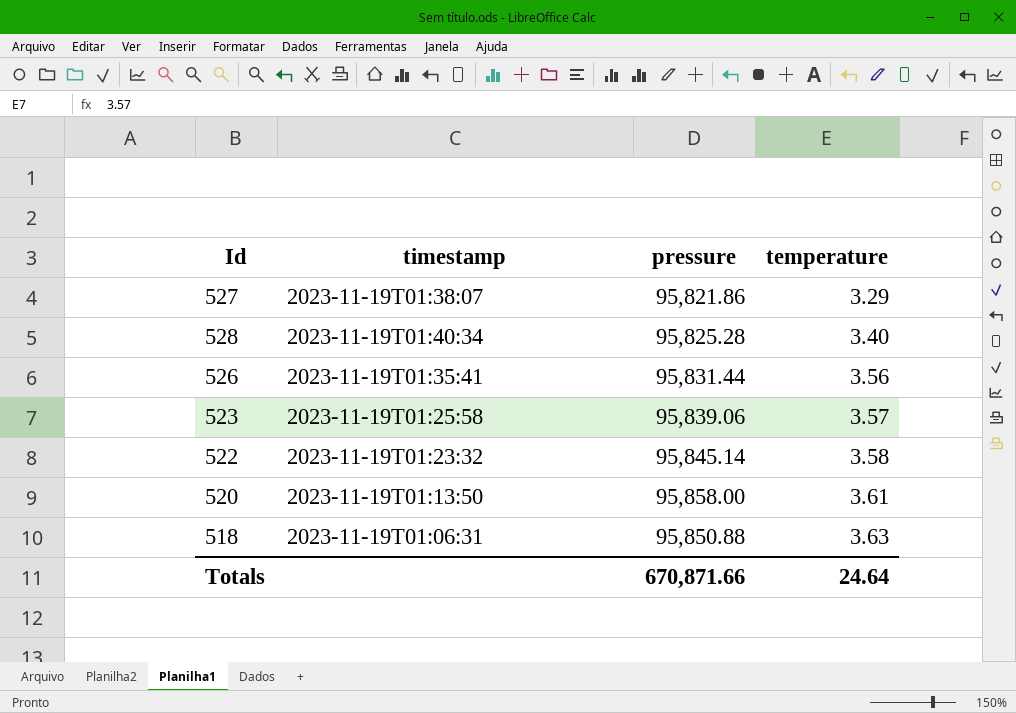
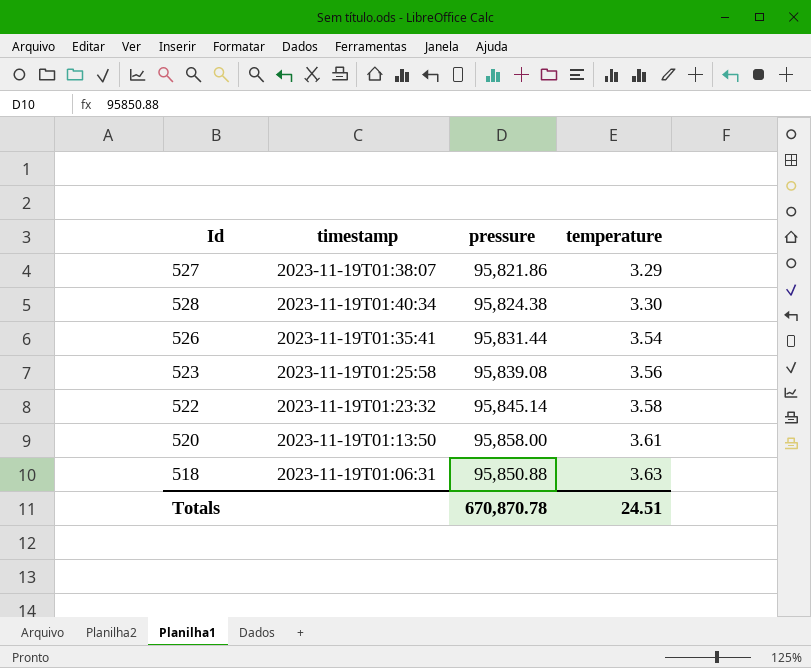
528 | pressure: 95,825.28 -> 95,824.38
528 | temperature: 3.40 -> 3.30
526 | temperature: 3.56 -> 3.54
523 | pressure: 95,839.06 -> 95,839.08
523 | temperature: 3.57 -> 3.56
Totals | pressure: 670,871.66 -> 670,870.78
Totals | temperature: 24.64 -> 24.51

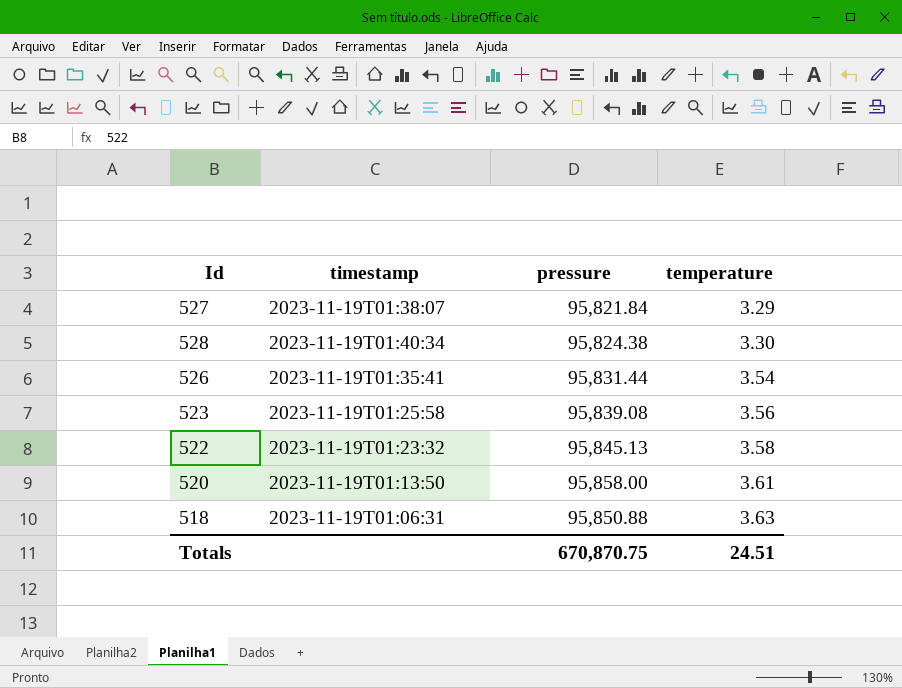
527 | pressure: 95,821.86 -> 95,821.84
522 | pressure: 95,845.14 -> 95,845.13
Totals | pressure: 670,870.78 -> 670,870.75

